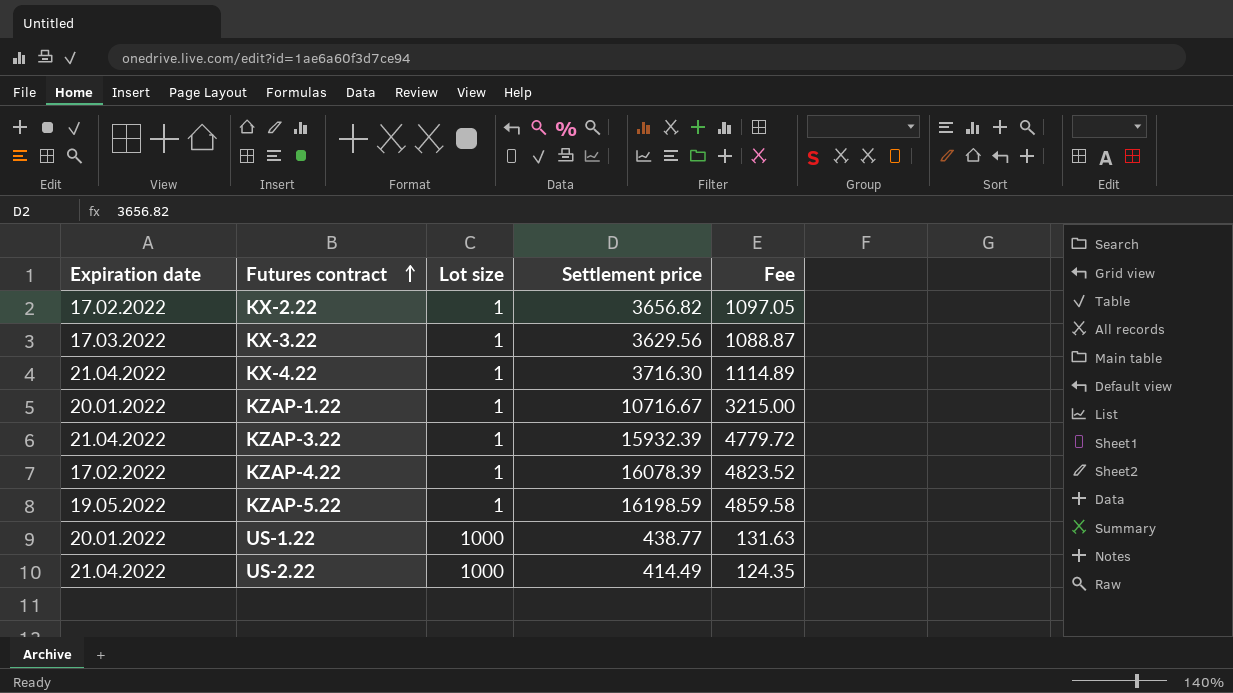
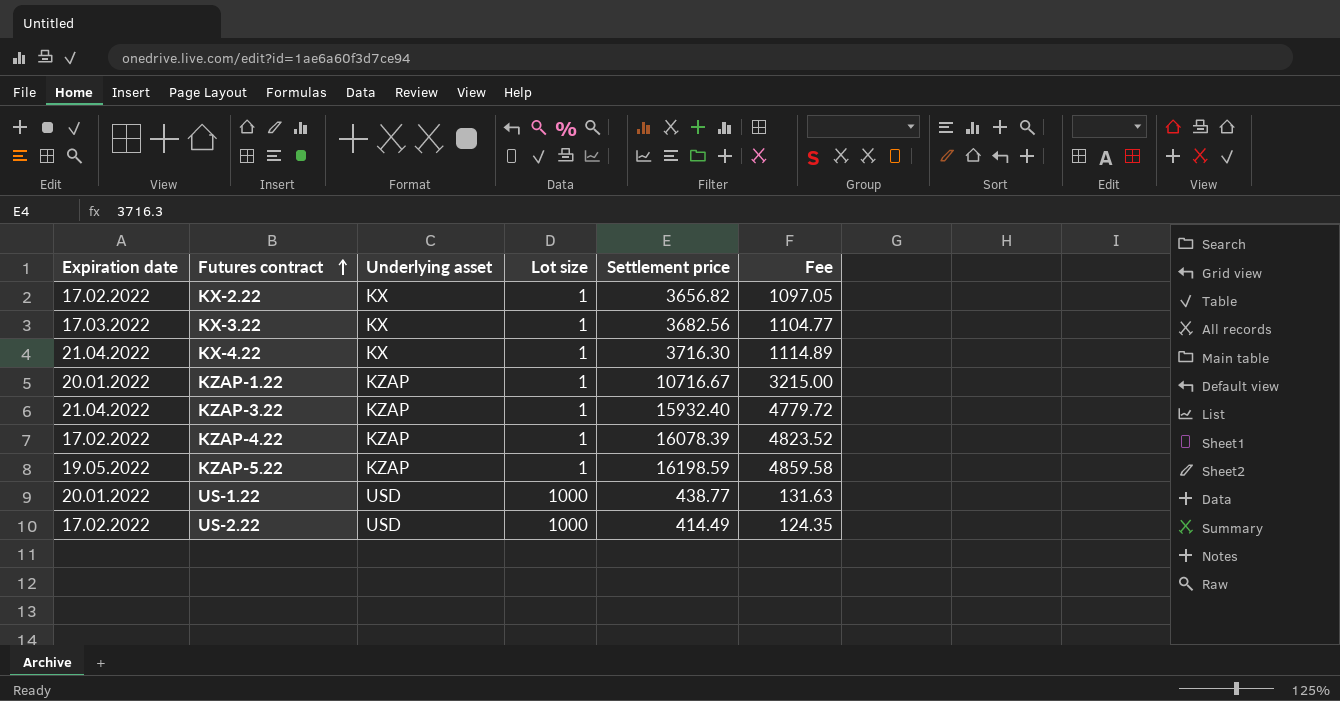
column Underlying asset | position: none -> 3
KX-3.22 | Settlement price: 3629.56 -> 3682.56
KX-3.22 | Fee: 1088.87 -> 1104.77
KZAP-3.22 | Settlement price: 15932.39 -> 15932.40
US-2.22 | Expiration date: 21.04.2022 -> 17.02.2022

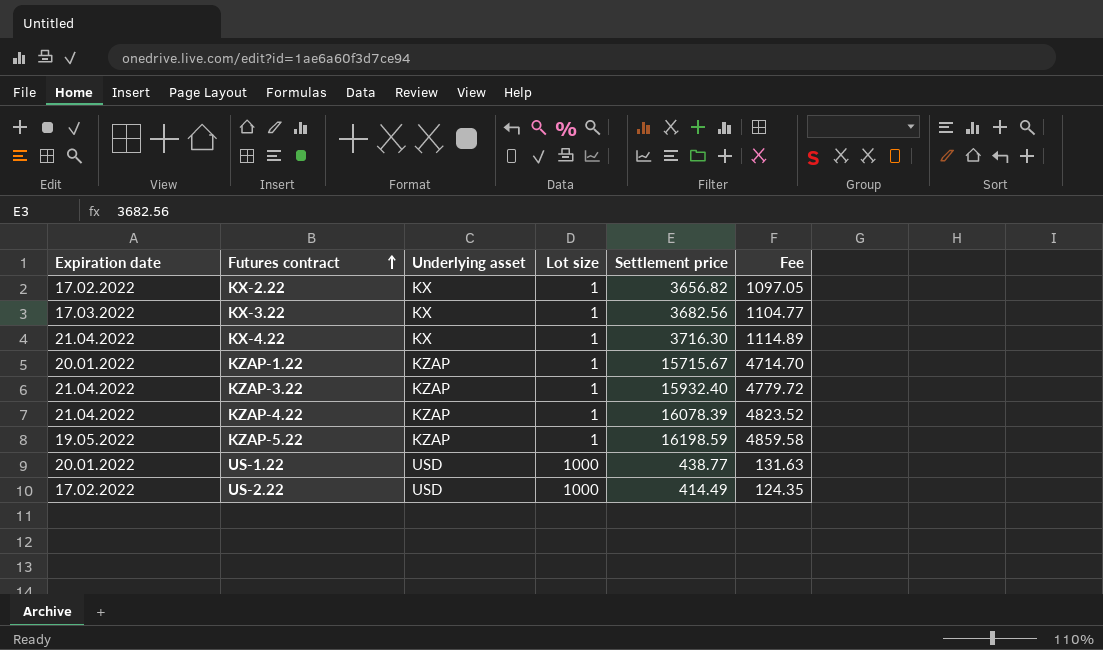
KZAP-1.22 | Settlement price: 10716.67 -> 15715.67
KZAP-1.22 | Fee: 3215.00 -> 4714.70
KZAP-4.22 | Expiration date: 17.02.2022 -> 21.04.2022

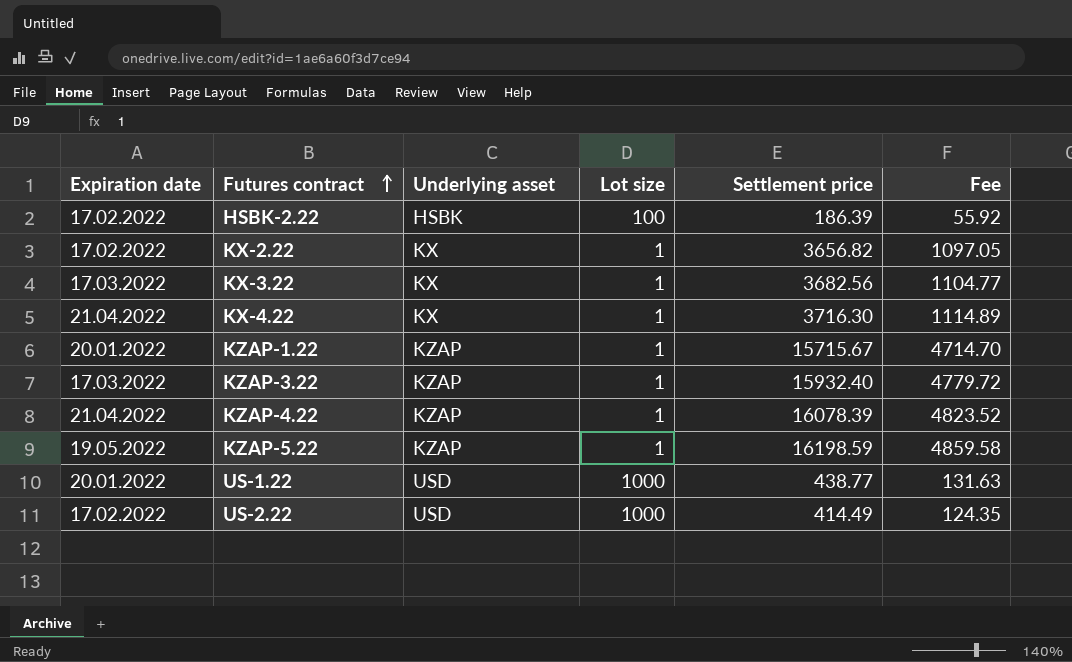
row HSBK-2.22: none -> 17.02.2022 | HSBK | 100 | 186.39 | 55.92
KZAP-3.22 | Expiration date: 21.04.2022 -> 17.03.2022

